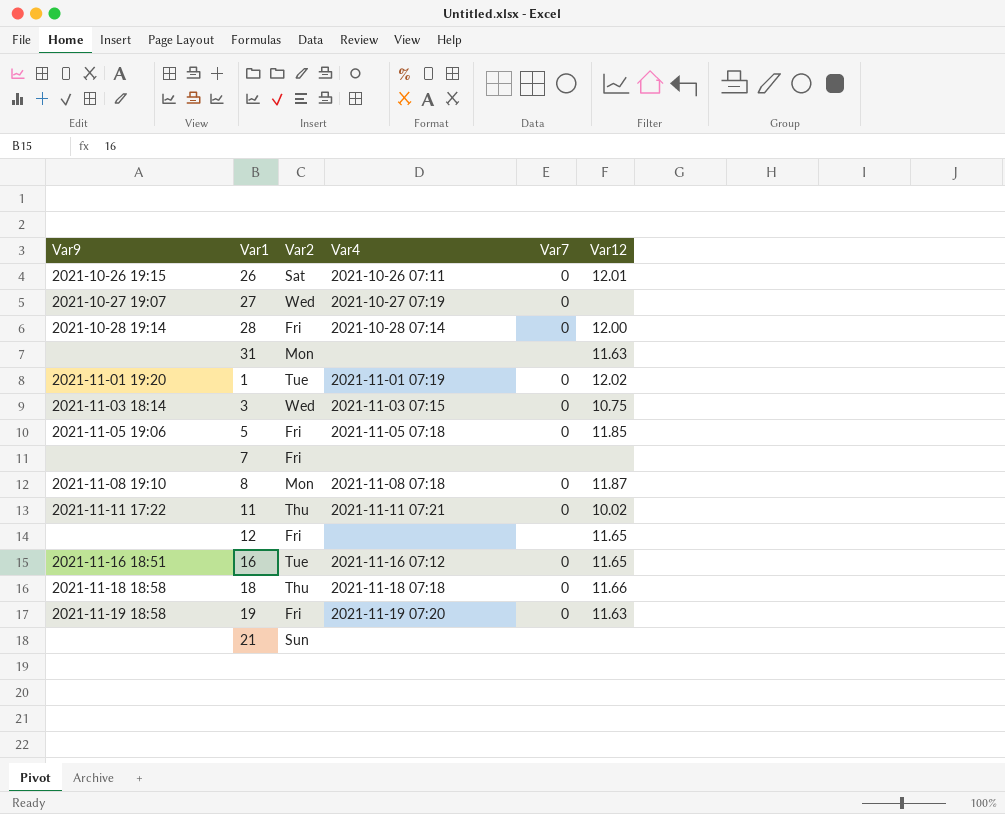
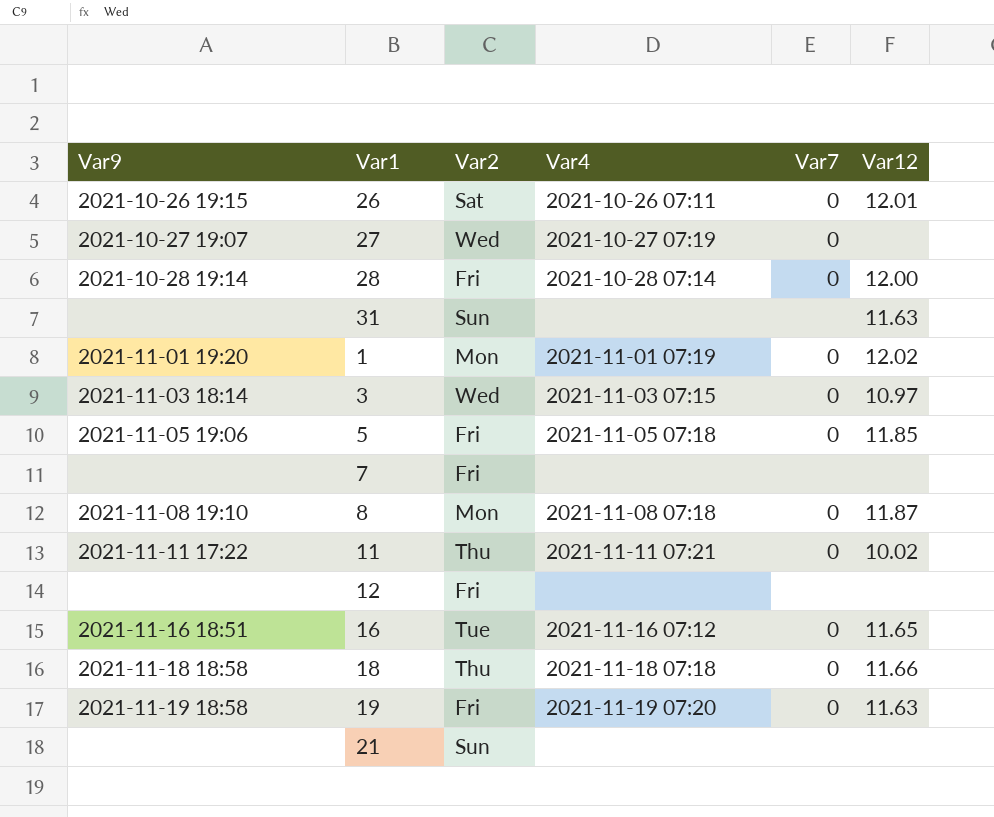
31 | Var2: Mon -> Sun
1 | Var2: Tue -> Mon
3 | Var12: 10.75 -> 10.97
12 | Var12: 11.65 -> none

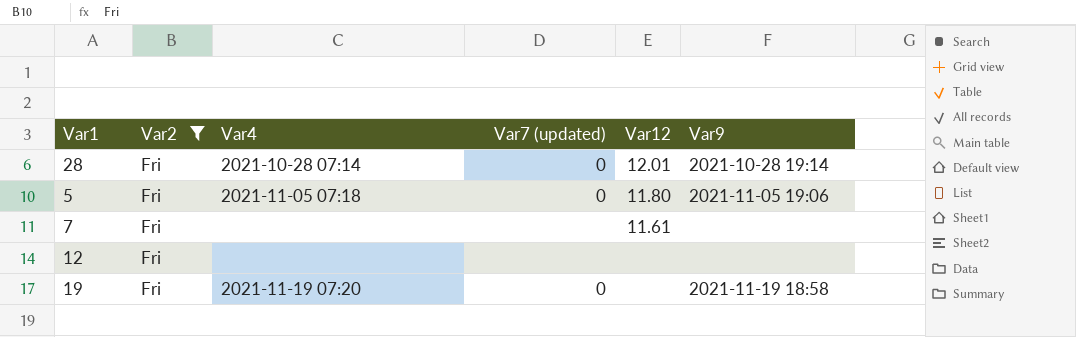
filter: none -> Var2 = Fri
column name: Var7 -> Var7 (updated)
column Var9 | position: 1 -> 6
28 | Var12: 12.00 -> 12.01
5 | Var12: 11.85 -> 11.80
7 | Var12: none -> 11.61
19 | Var12: 11.63 -> none

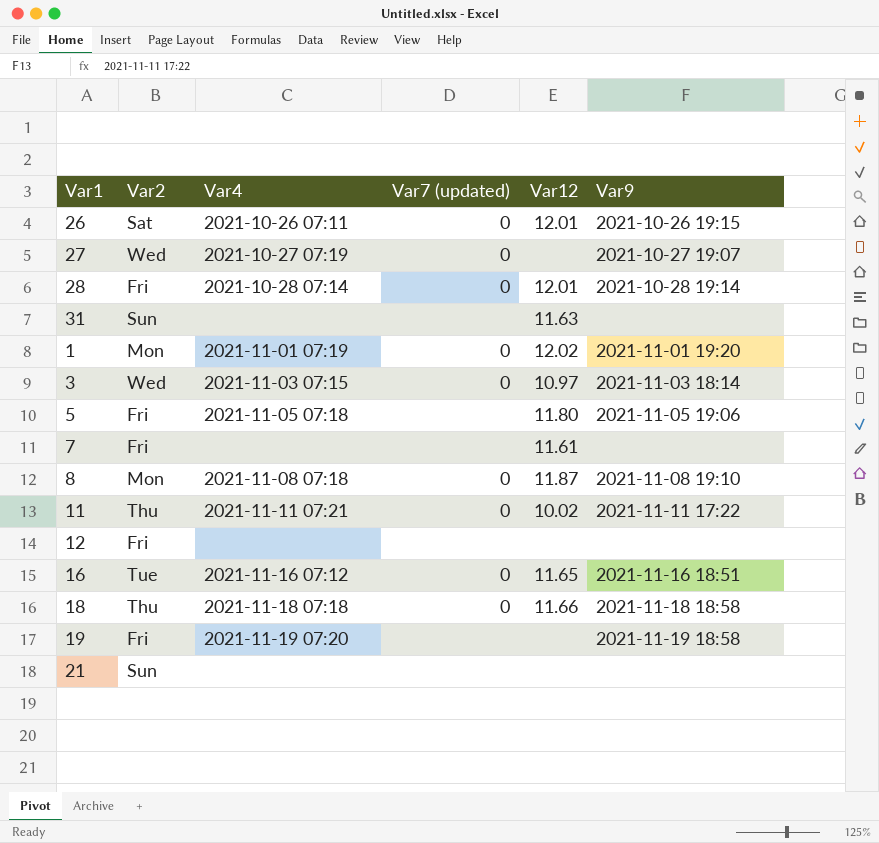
filter: Var2 = Fri -> none
5 | Var7 (updated): 0 -> none
19 | Var7 (updated): 0 -> none

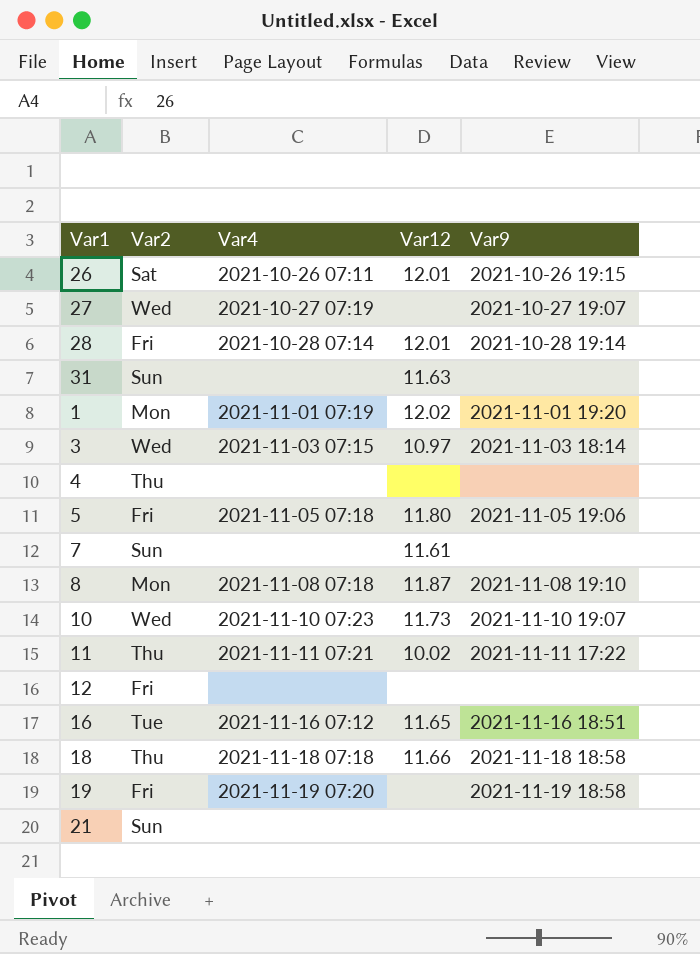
column Var7 (updated) | position: 4 -> none
row 4: none -> Thu | none | none | none
7 | Var2: Fri -> Sun
row 10: none -> Wed | 2021-11-10 07:23 | 11.73 | 2021-11-10 19:07

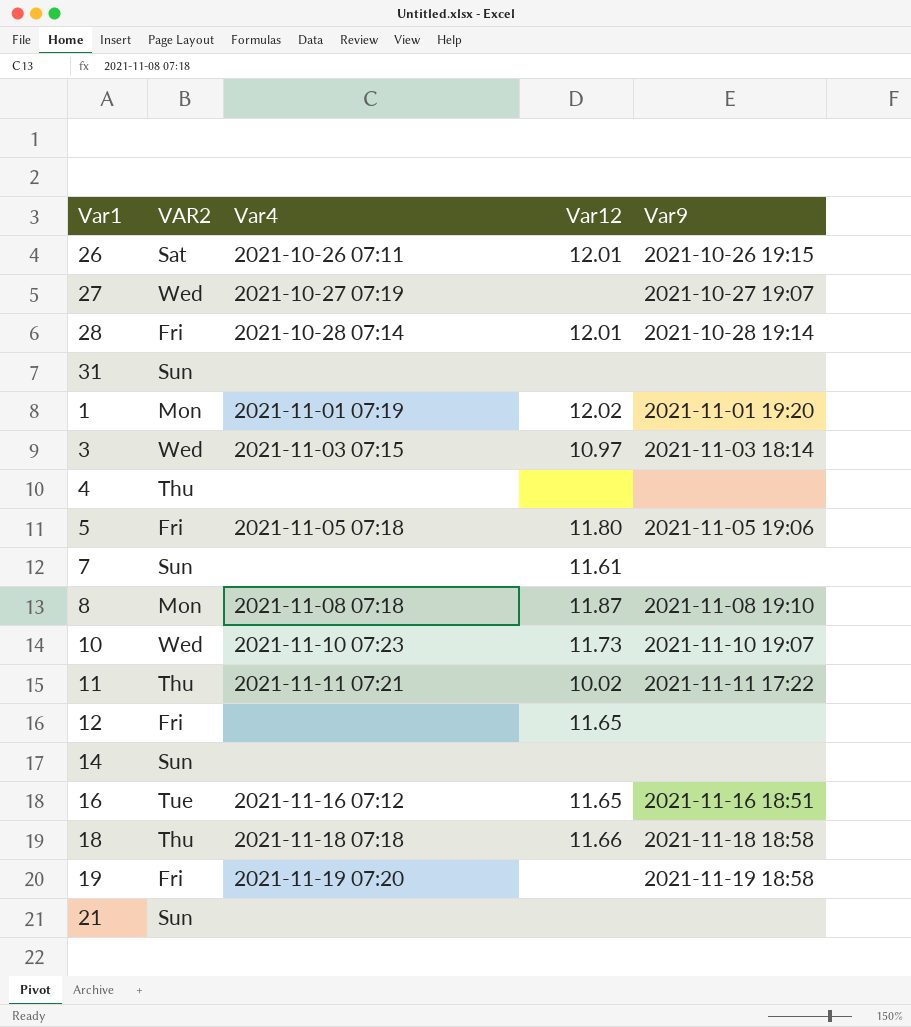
column name: Var2 -> VAR2
31 | Var12: 11.63 -> none
12 | Var12: none -> 11.65
row 14: none -> Sun | none | none | none

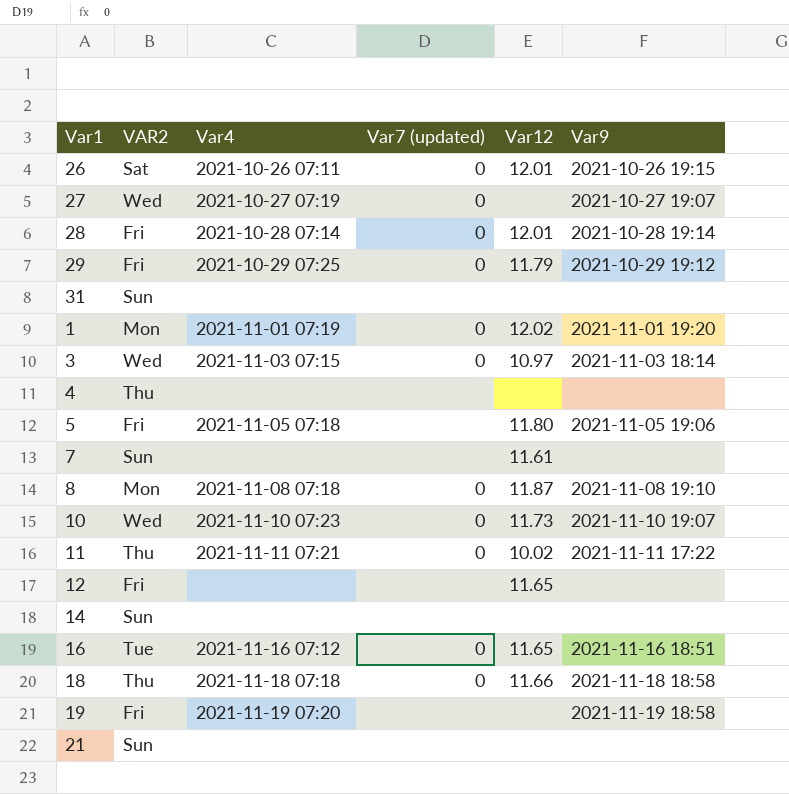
column Var7 (updated) | position: none -> 4
row 29: none -> Fri | 2021-10-29 07:25 | 0 | 11.79 | 2021-10-29 19:12

